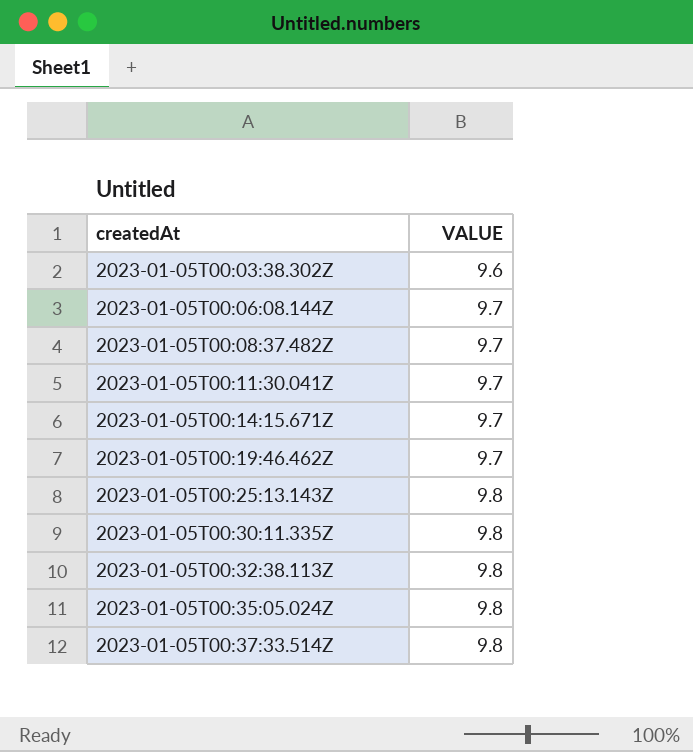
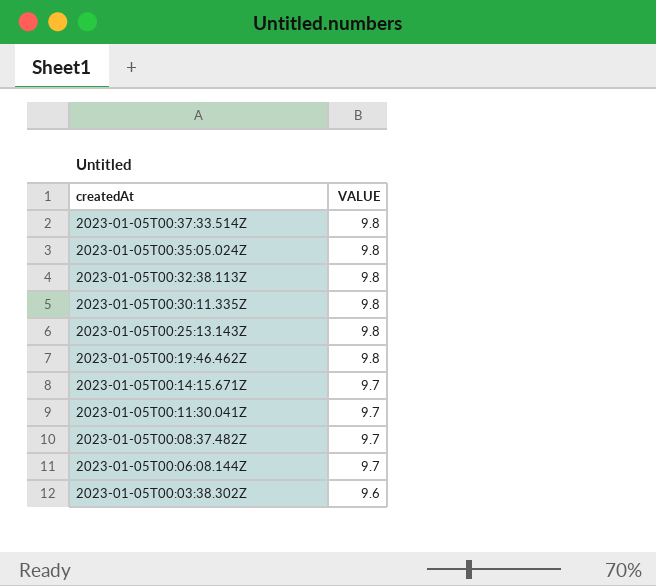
row order: createdAt ascending -> createdAt descending
2023-01-05T00:19:46.462Z | VALUE: 9.7 -> 9.8

